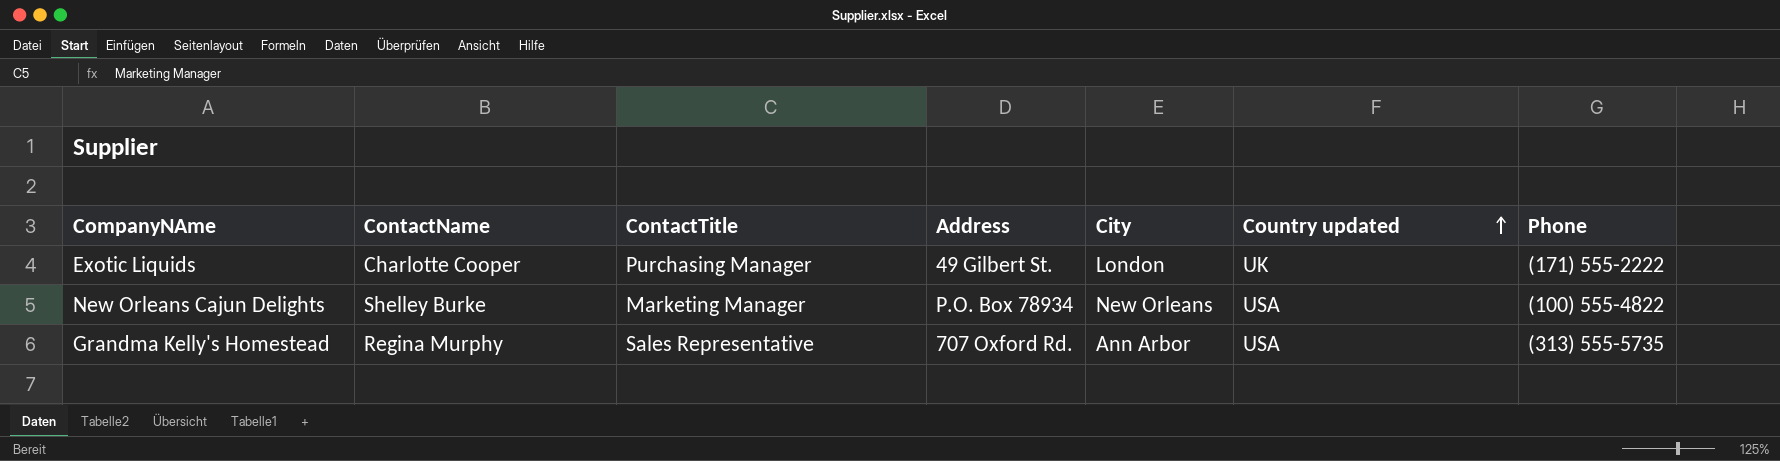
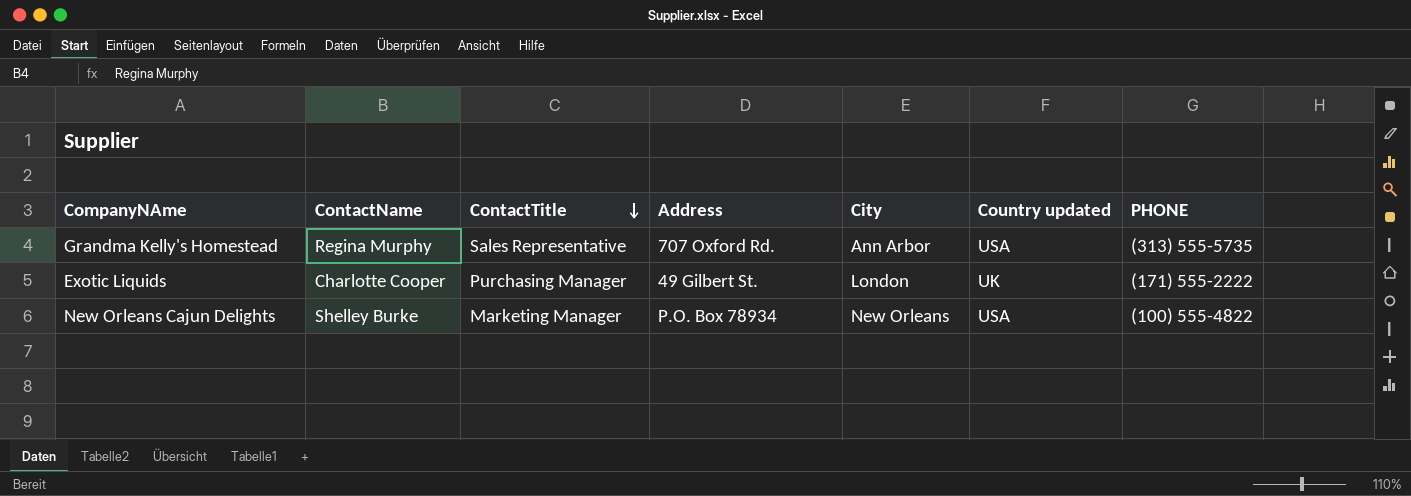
row order: Country updated ascending -> ContactTitle descending
column name: Phone -> PHONE

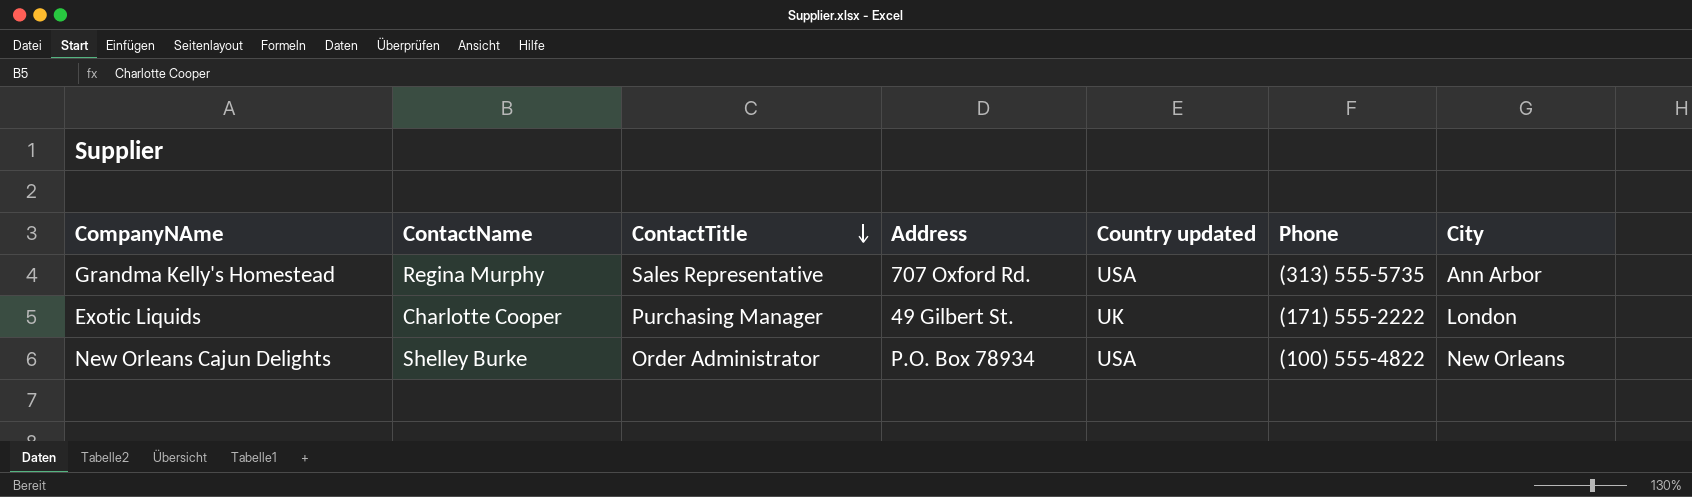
column name: PHONE -> Phone
column City | position: 5 -> 7
New Orleans Cajun Delights | ContactTitle: Marketing Manager -> Order Administrator

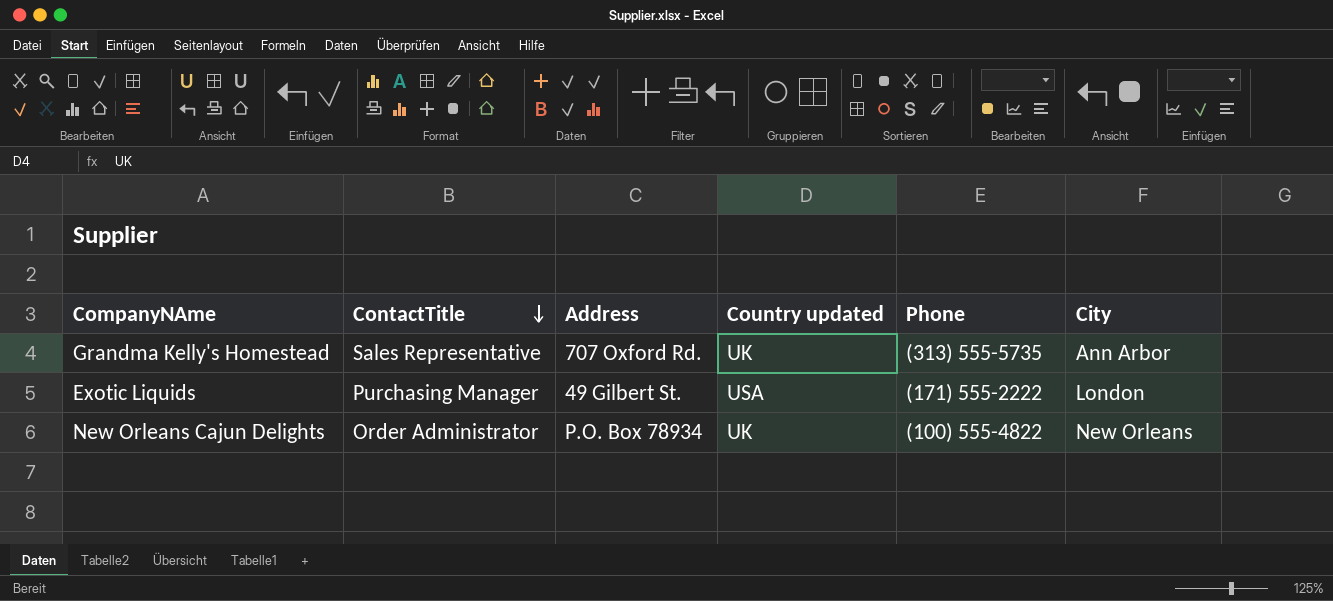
column ContactName | position: 2 -> none
Grandma Kelly's Homestead | Country updated: USA -> UK
Exotic Liquids | Country updated: UK -> USA
New Orleans Cajun Delights | Country updated: USA -> UK

